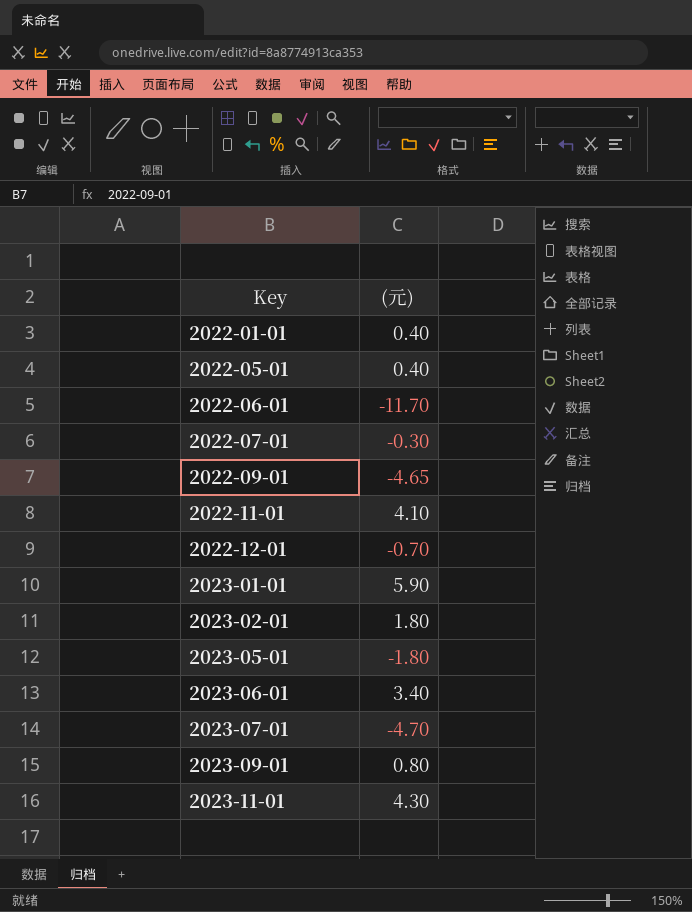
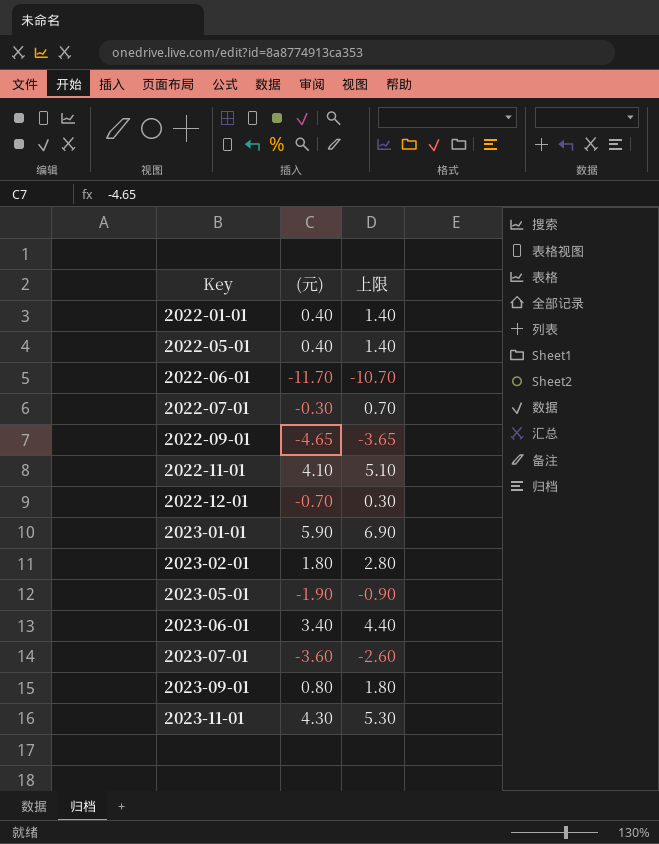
column 上限 | formula: none -> [(元)] + 1
2023-05-01 | (元): -1.80 -> -1.90
2023-07-01 | (元): -4.70 -> -3.60

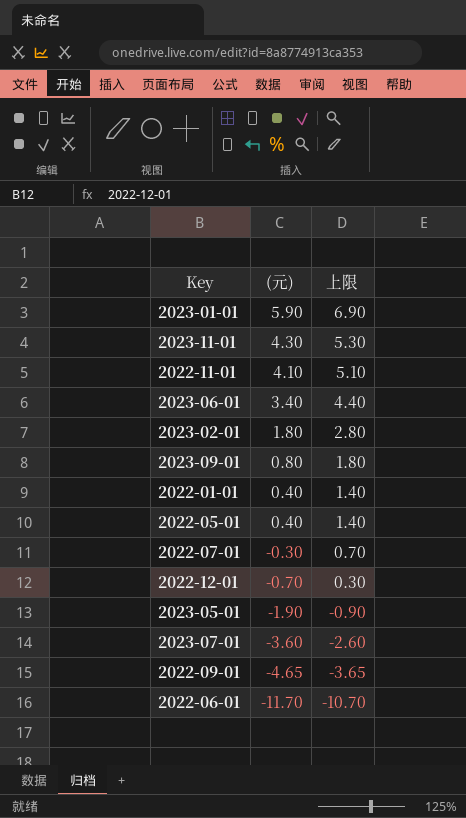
row order: Key ascending -> (元) descending

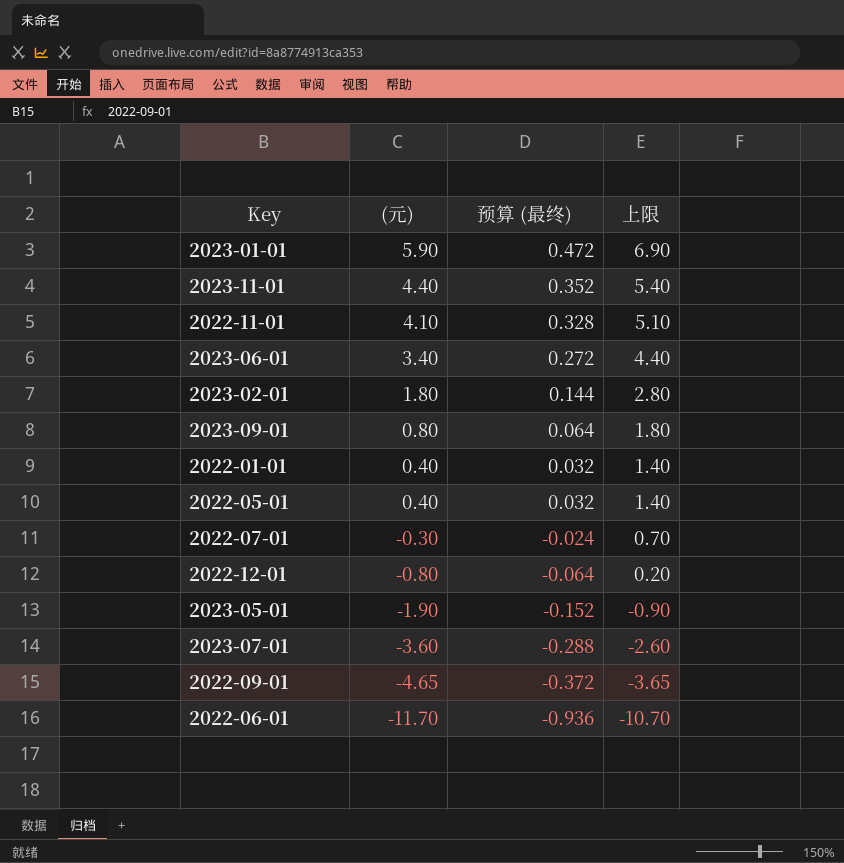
column 预算 (最终) | formula: none -> [(元)] * 0.08
2023-11-01 | (元): 4.30 -> 4.40
2023-11-01 | 上限: 5.30 -> 5.40
2022-12-01 | (元): -0.70 -> -0.80
2022-12-01 | 上限: 0.30 -> 0.20

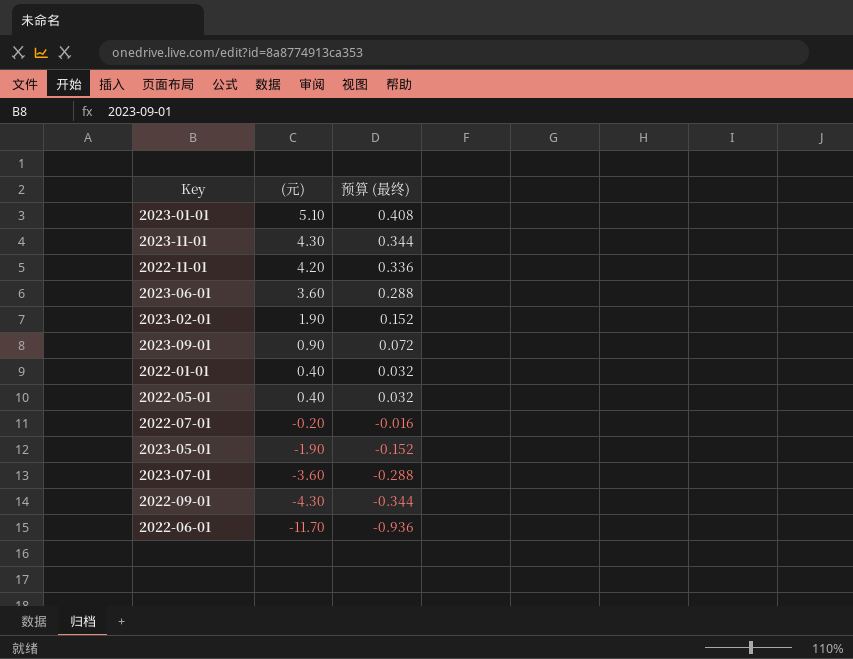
column 上限 | formula: [(元)] + 1 -> none
row 2022-12-01: -0.80 | -0.064 | 0.20 -> none
2023-01-01 | (元): 5.90 -> 5.10
2023-01-01 | 预算 (最终): 0.472 -> 0.408
2023-11-01 | (元): 4.40 -> 4.30
2023-11-01 | 预算 (最终): 0.352 -> 0.344
2022-11-01 | (元): 4.10 -> 4.20
2022-11-01 | 预算 (最终): 0.328 -> 0.336
2023-06-01 | (元): 3.40 -> 3.60
2023-06-01 | 预算 (最终): 0.272 -> 0.288
2023-02-01 | (元): 1.80 -> 1.90
2023-02-01 | 预算 (最终): 0.144 -> 0.152
2023-09-01 | (元): 0.80 -> 0.90
2023-09-01 | 预算 (最终): 0.064 -> 0.072
2022-07-01 | (元): -0.30 -> -0.20
2022-07-01 | 预算 (最终): -0.024 -> -0.016
2022-09-01 | (元): -4.65 -> -4.30
2022-09-01 | 预算 (最终): -0.372 -> -0.344

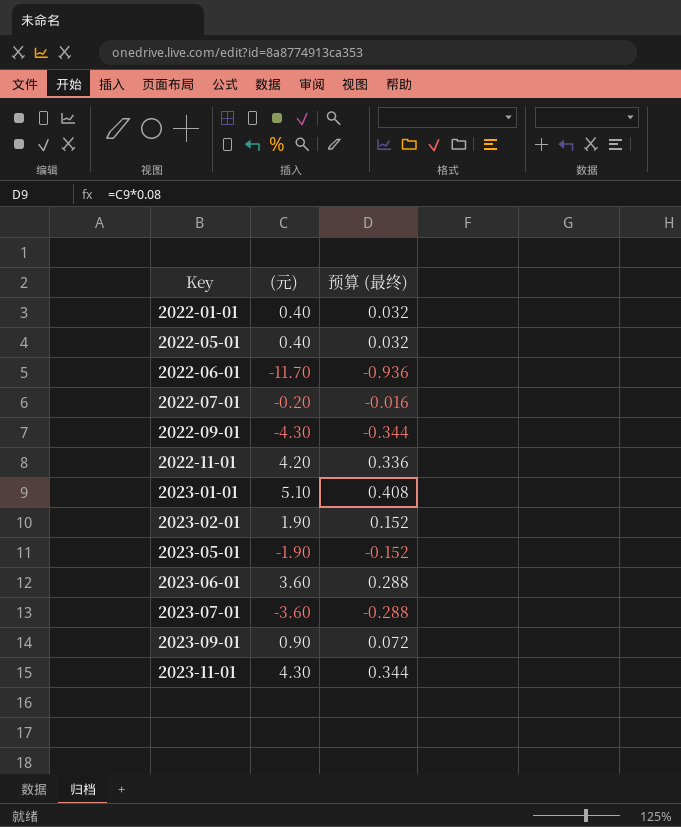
row order: (元) descending -> Key ascending

